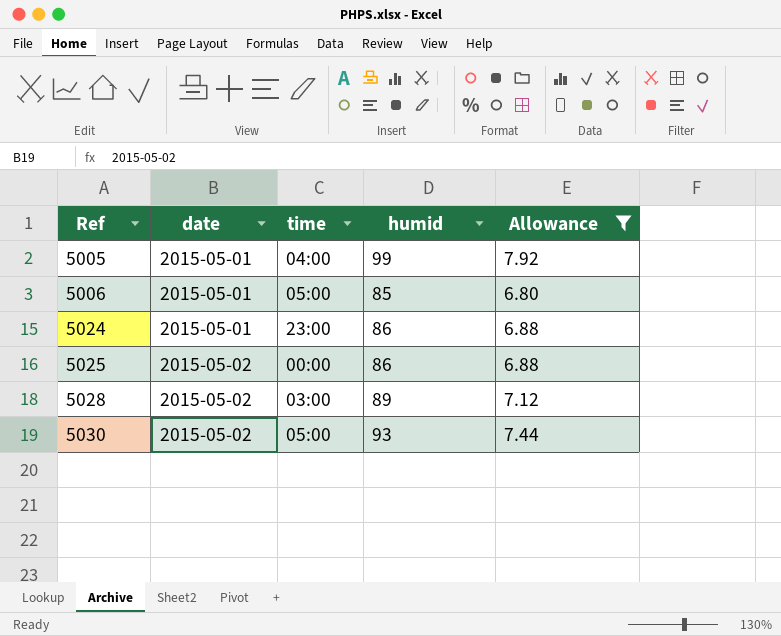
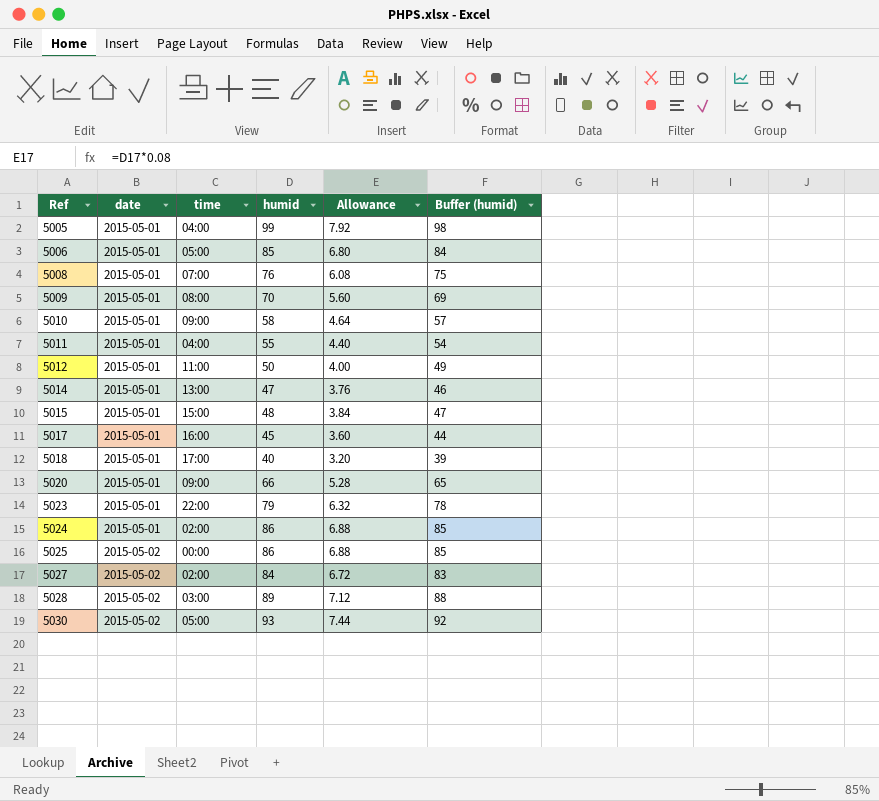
filter: Allowance >= 6.80 -> none
column Buffer (humid) | formula: none -> [humid] - 1
5024 | time: 23:00 -> 02:00

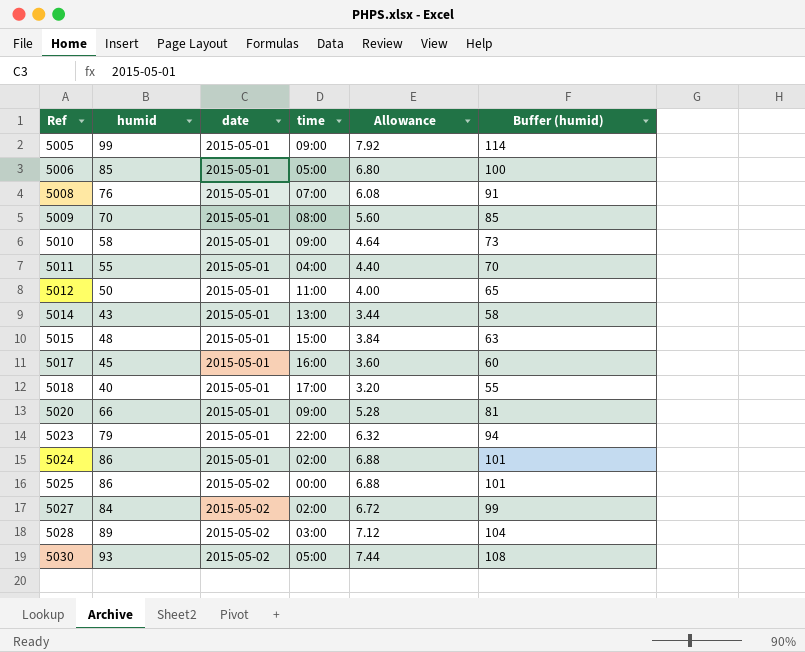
column humid | position: 4 -> 2
column Buffer (humid) | formula: [humid] - 1 -> [humid] + 15
5005 | time: 04:00 -> 09:00
5014 | humid: 47 -> 43
5014 | Allowance: 3.76 -> 3.44

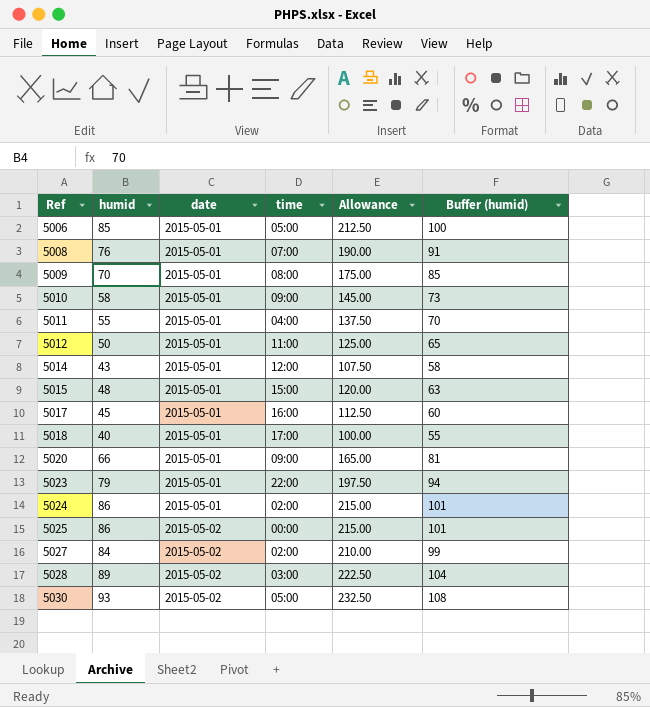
column Allowance | formula: [humid] * 0.08 -> [humid] * 2.5
row 5005: 99 | 2015-05-01 | 09:00 | 7.92 | 114 -> none
5014 | time: 13:00 -> 12:00

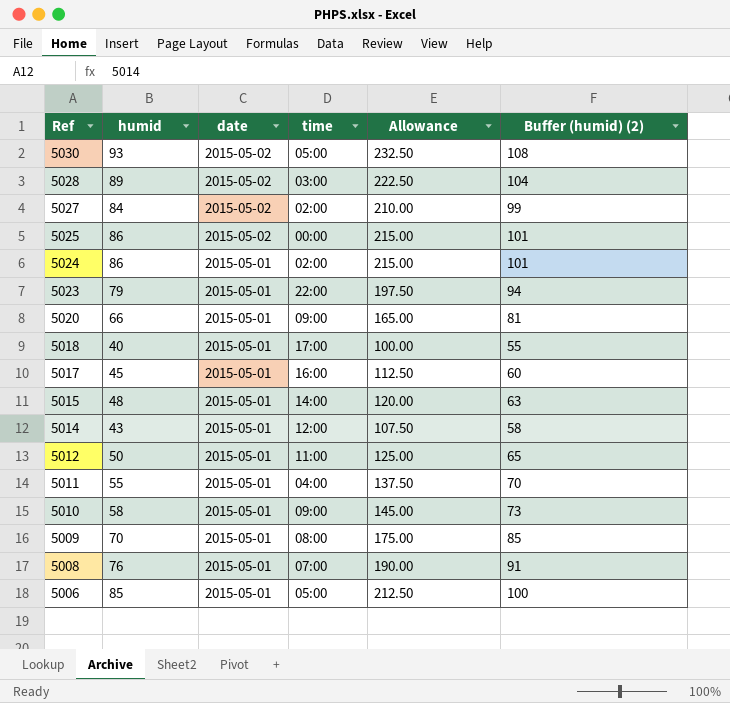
row order: Ref ascending -> Ref descending
column name: Buffer (humid) -> Buffer (humid) (2)
5015 | time: 15:00 -> 14:00

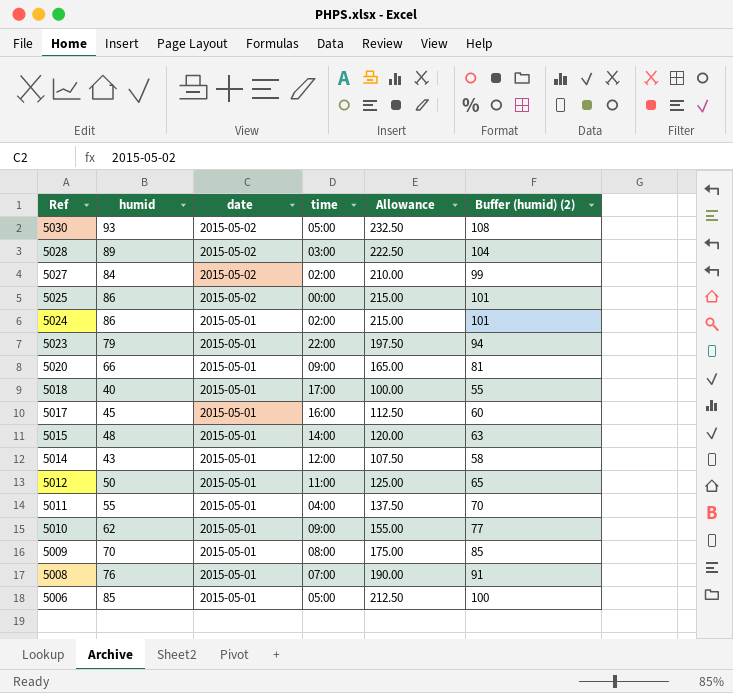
5010 | humid: 58 -> 62
5010 | Allowance: 145.00 -> 155.00
5010 | Buffer (humid) (2): 73 -> 77

